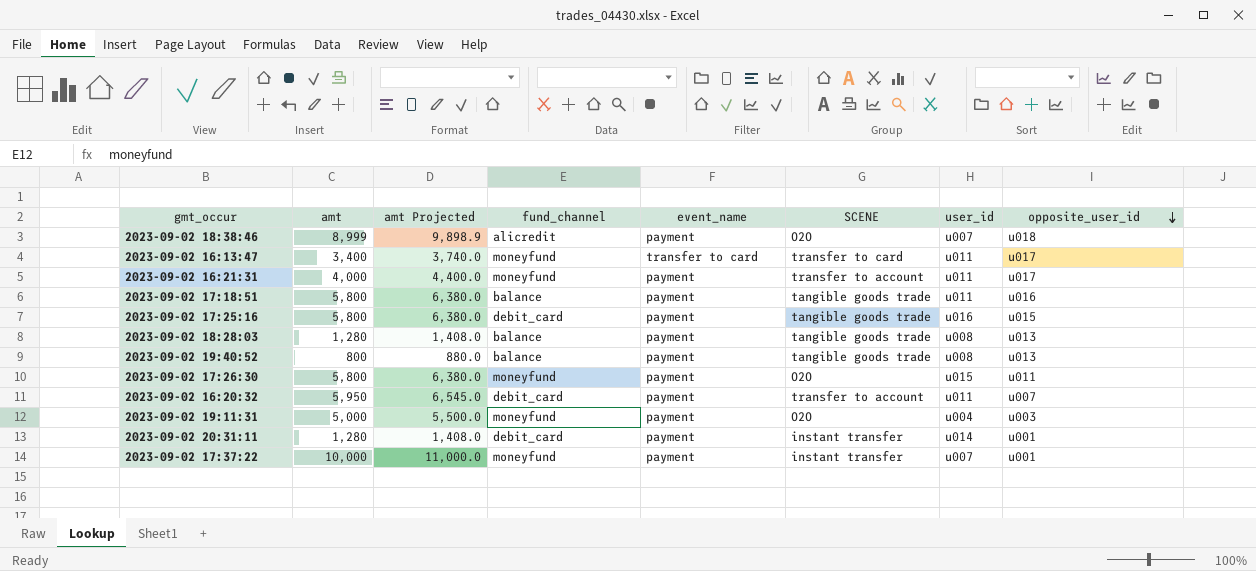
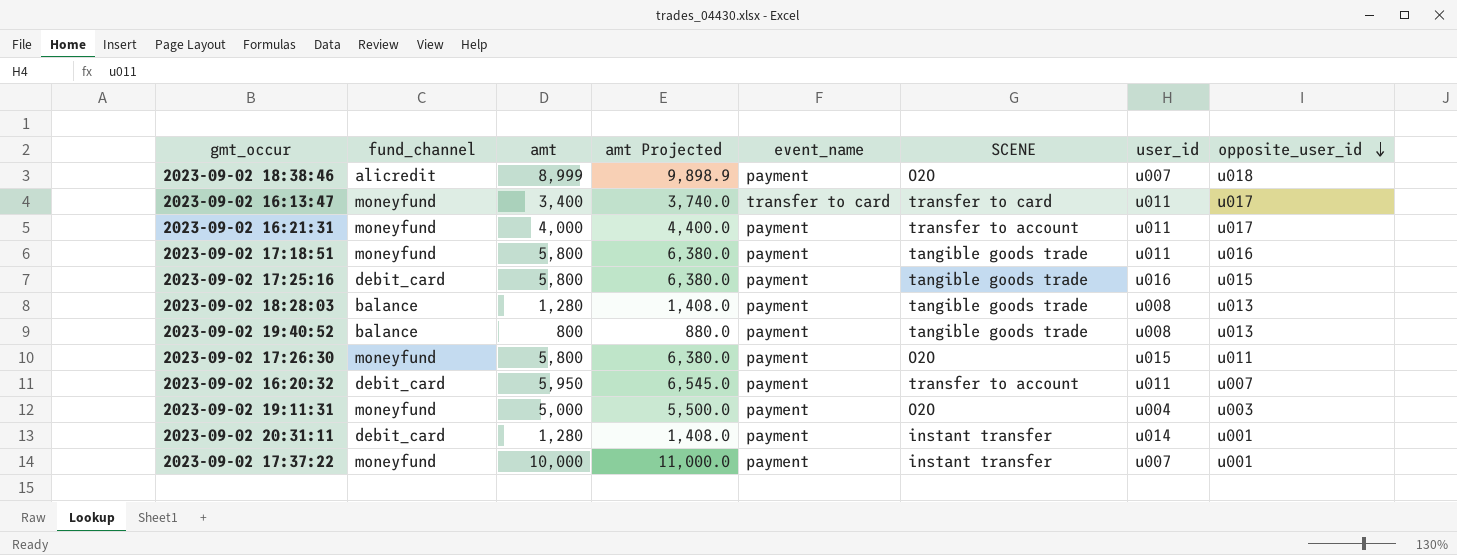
column fund_channel | position: 4 -> 2
2023-09-02 17:18:51 | fund_channel: balance -> moneyfund

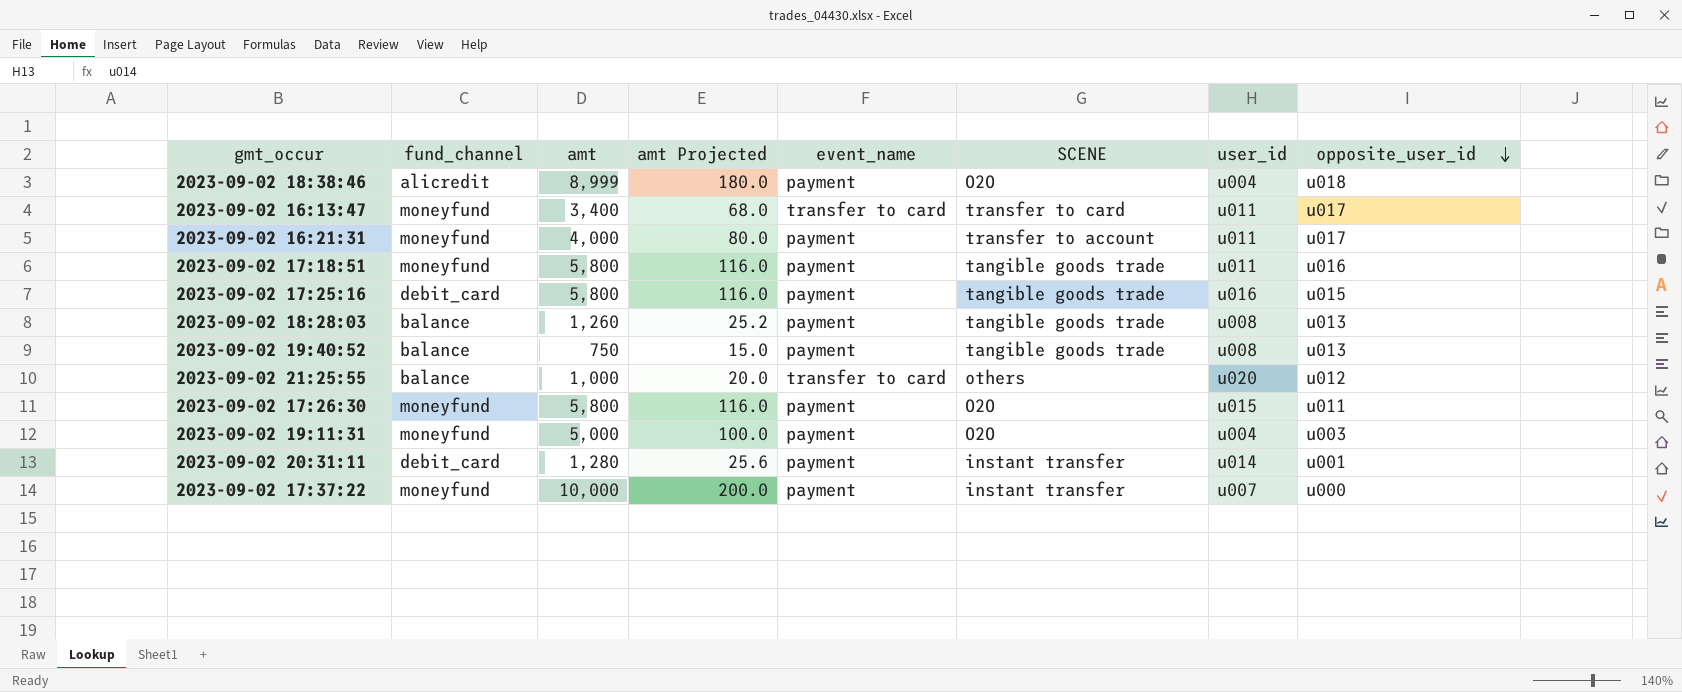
column amt Projected | formula: [amt] * 1.1 -> [amt] * 0.02
row 2023-09-02 16:20:32: debit_card | 5,950 | 6,545.0 | payment | transfer to account | u011 | u007 -> none
2023-09-02 18:38:46 | user_id: u007 -> u004
2023-09-02 18:28:03 | amt: 1,280 -> 1,260
2023-09-02 19:40:52 | amt: 800 -> 750
row 2023-09-02 21:25:55: none -> balance | 1,000 | 20.0 | transfer to card | others | u020 | u012
2023-09-02 17:37:22 | opposite_user_id: u001 -> u000

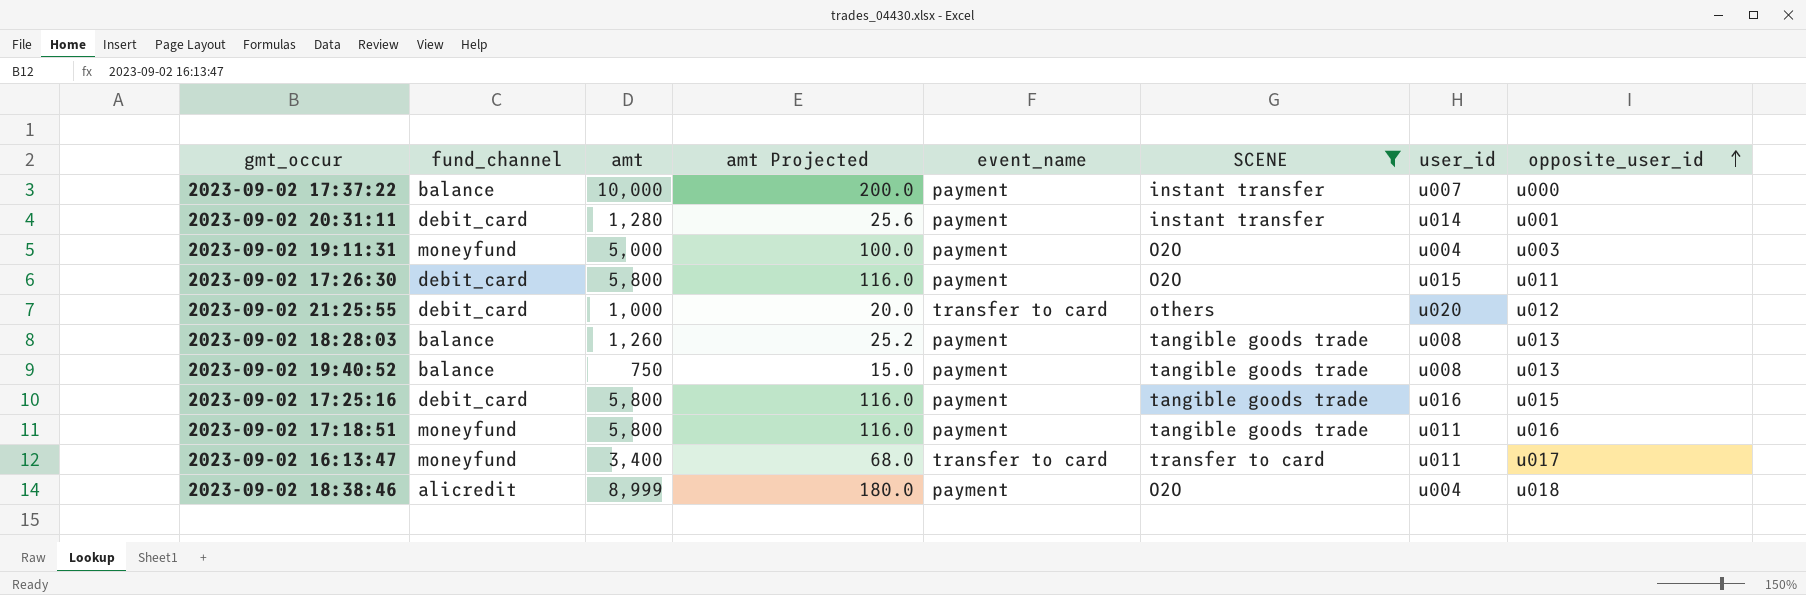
filter: none -> SCENE != transfer to account
row order: opposite_user_id descending -> opposite_user_id ascending
2023-09-02 17:37:22 | fund_channel: moneyfund -> balance
2023-09-02 17:26:30 | fund_channel: moneyfund -> debit_card
2023-09-02 21:25:55 | fund_channel: balance -> debit_card

